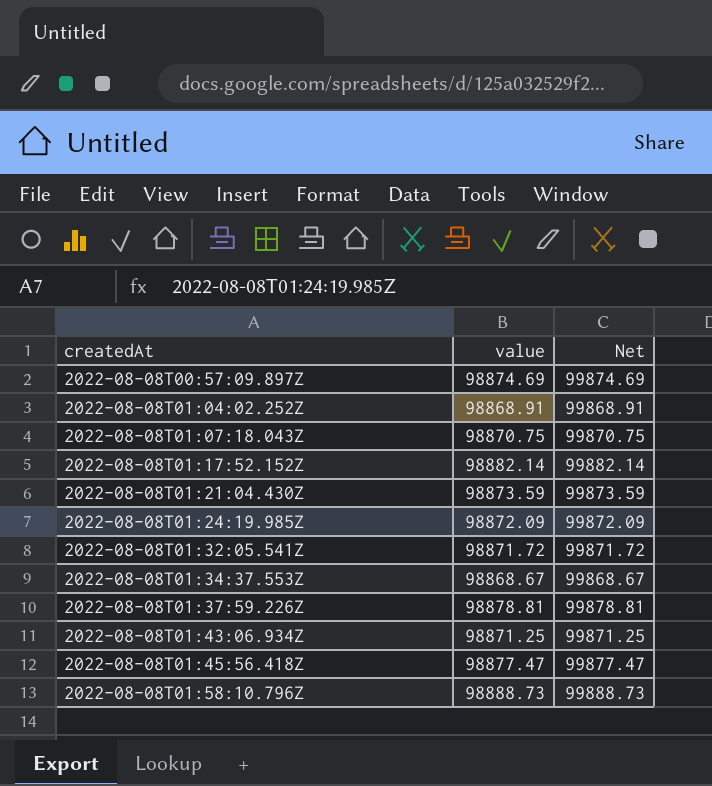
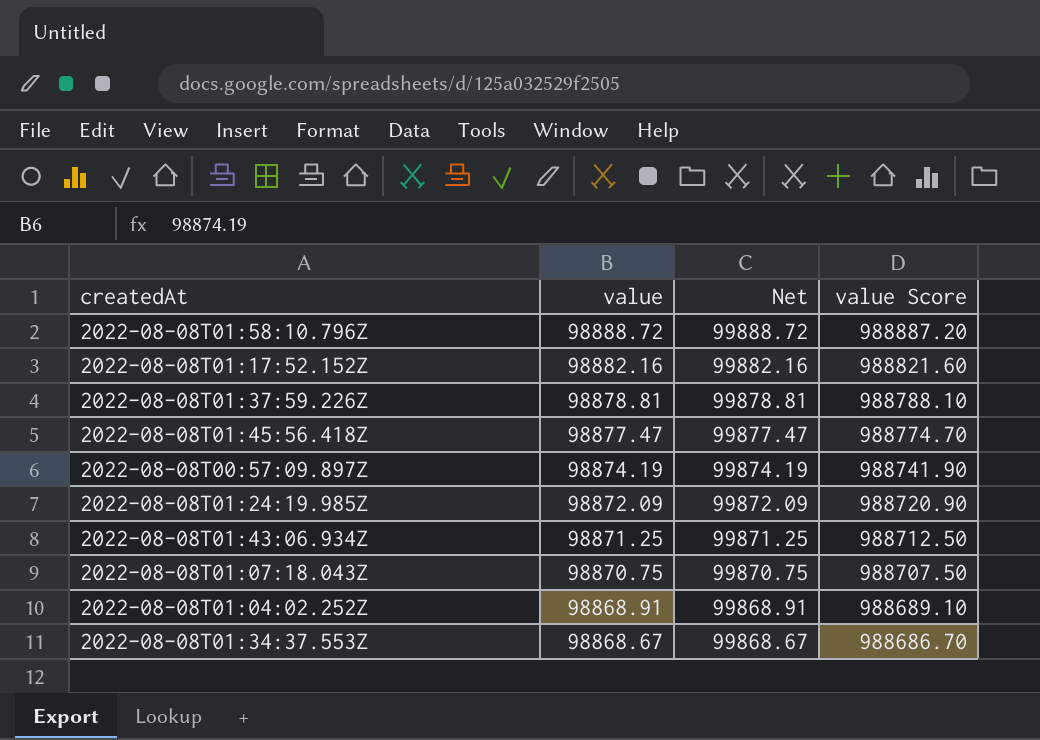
row order: createdAt ascending -> value descending
column value Score | formula: none -> [value] * 10
row 2022-08-08T01:21:04.430Z: 98873.59 | 99873.59 -> none
row 2022-08-08T01:32:05.541Z: 98871.72 | 99871.72 -> none
2022-08-08T01:58:10.796Z | value: 98888.73 -> 98888.72
2022-08-08T01:58:10.796Z | Net: 99888.73 -> 99888.72
2022-08-08T01:17:52.152Z | value: 98882.14 -> 98882.16
2022-08-08T01:17:52.152Z | Net: 99882.14 -> 99882.16
2022-08-08T00:57:09.897Z | value: 98874.69 -> 98874.19
2022-08-08T00:57:09.897Z | Net: 99874.69 -> 99874.19

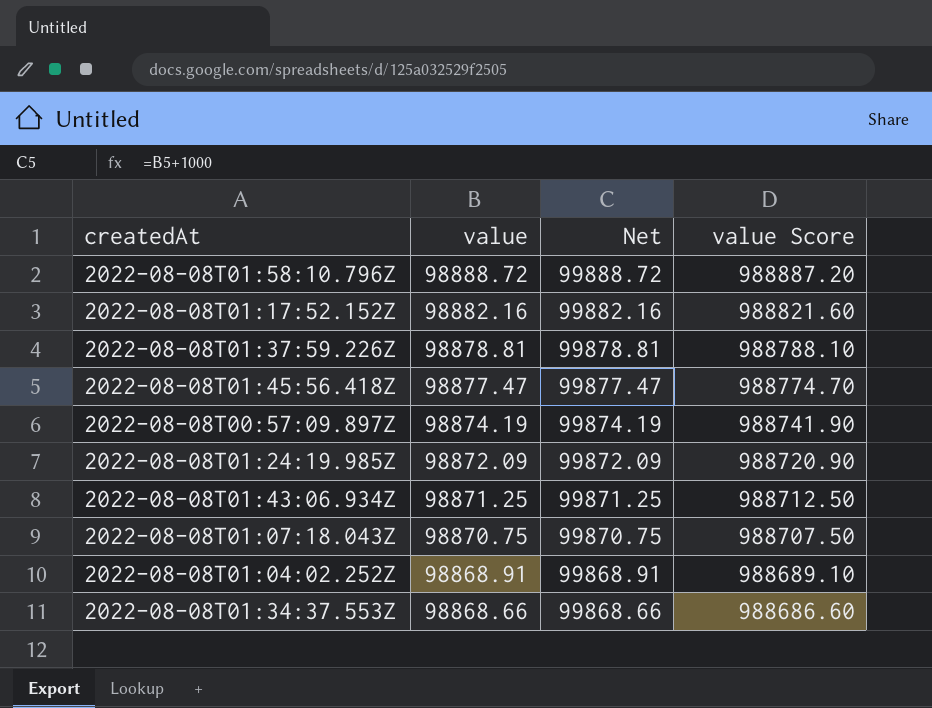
2022-08-08T01:34:37.553Z | value: 98868.67 -> 98868.66
2022-08-08T01:34:37.553Z | Net: 99868.67 -> 99868.66
2022-08-08T01:34:37.553Z | value Score: 988686.70 -> 988686.60

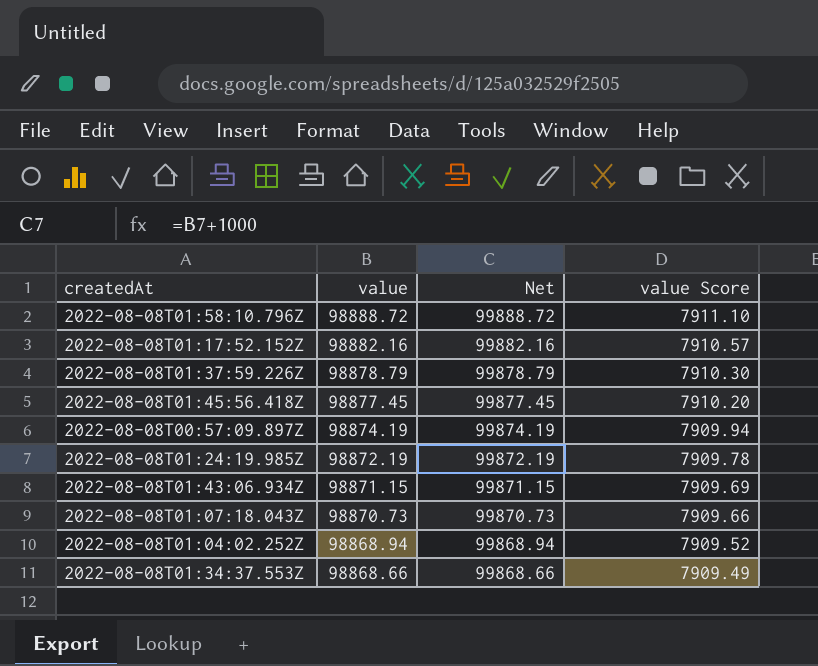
column value Score | formula: [value] * 10 -> [value] * 0.08
2022-08-08T01:37:59.226Z | value: 98878.81 -> 98878.79
2022-08-08T01:37:59.226Z | Net: 99878.81 -> 99878.79
2022-08-08T01:45:56.418Z | value: 98877.47 -> 98877.45
2022-08-08T01:45:56.418Z | Net: 99877.47 -> 99877.45
2022-08-08T01:24:19.985Z | value: 98872.09 -> 98872.19
2022-08-08T01:24:19.985Z | Net: 99872.09 -> 99872.19
2022-08-08T01:43:06.934Z | value: 98871.25 -> 98871.15
2022-08-08T01:43:06.934Z | Net: 99871.25 -> 99871.15
2022-08-08T01:07:18.043Z | value: 98870.75 -> 98870.73
2022-08-08T01:07:18.043Z | Net: 99870.75 -> 99870.73
2022-08-08T01:04:02.252Z | value: 98868.91 -> 98868.94
2022-08-08T01:04:02.252Z | Net: 99868.91 -> 99868.94

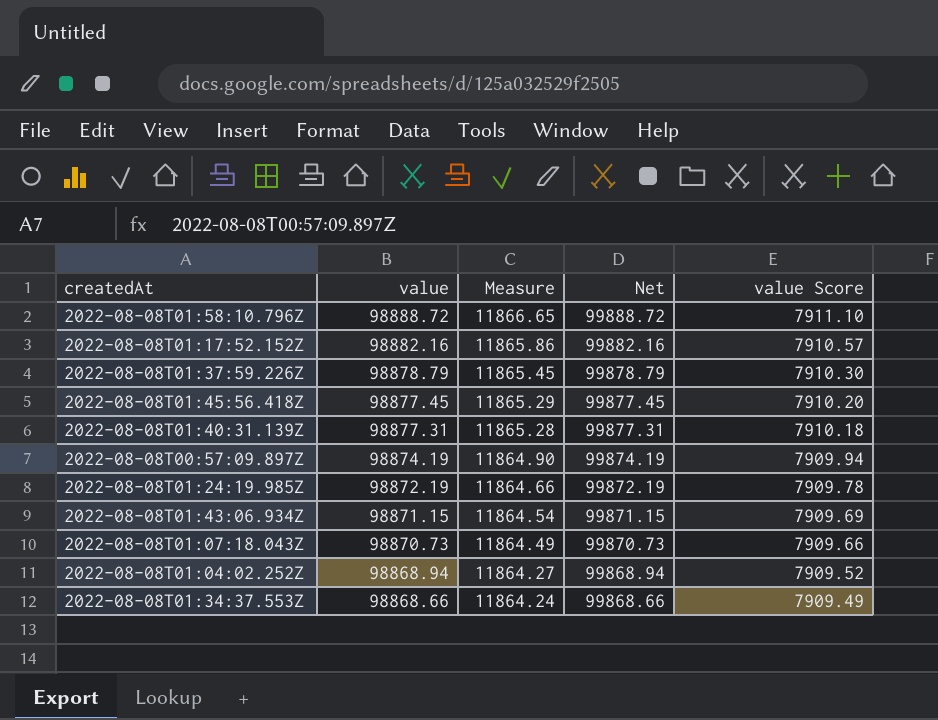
column Measure | formula: none -> [value] * 0.12
row 2022-08-08T01:40:31.139Z: none -> 98877.31 | 11865.28 | 99877.31 | 7910.18

